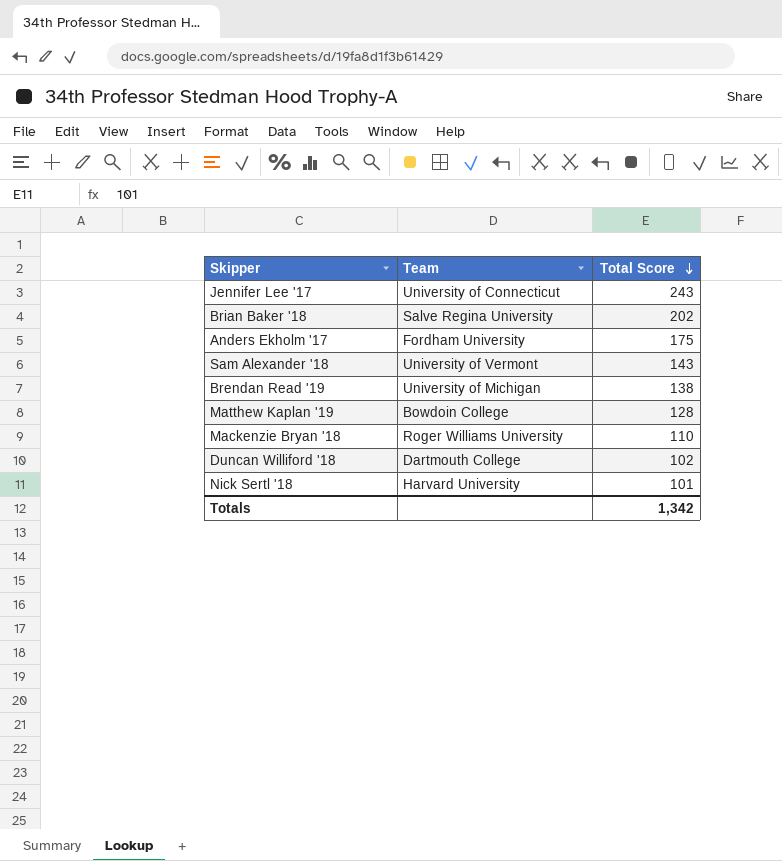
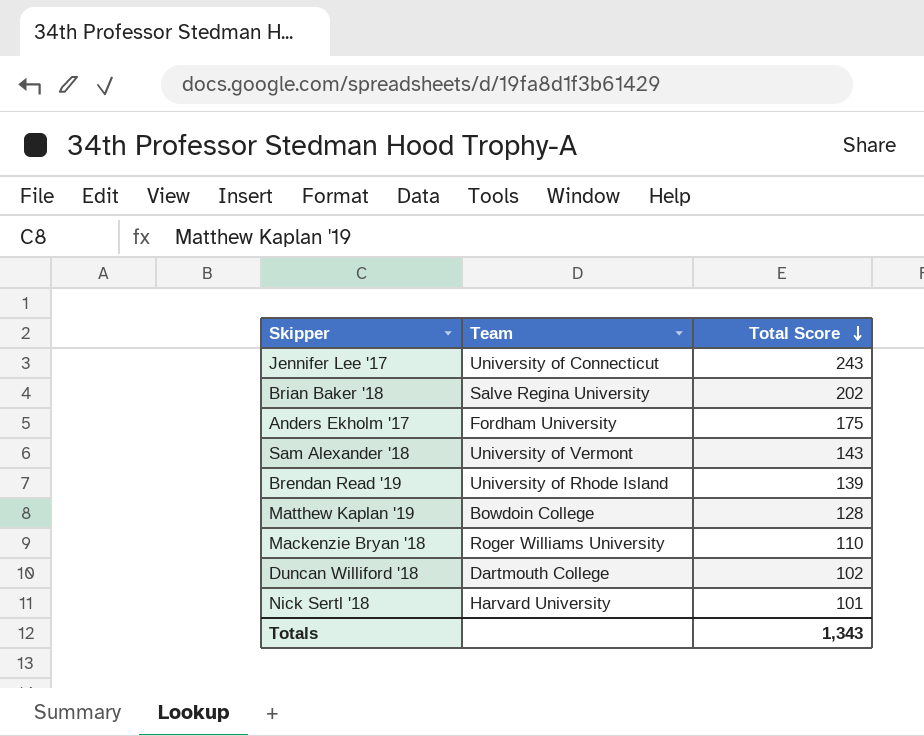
Brendan Read '19 | Team: University of Michigan -> University of Rhode Island
Brendan Read '19 | Total Score: 138 -> 139
Totals | Total Score: 1,342 -> 1,343

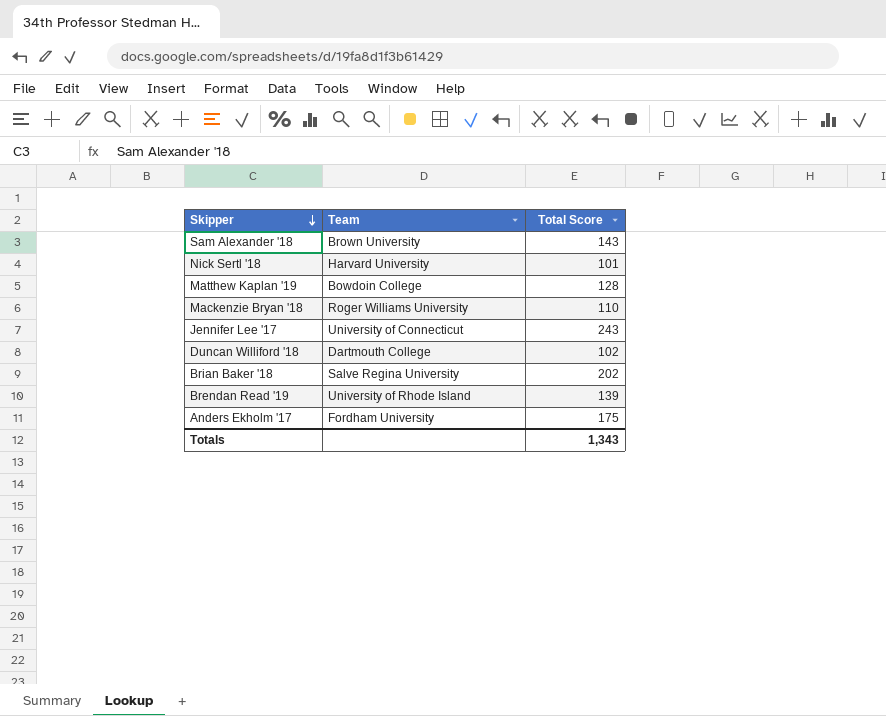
row order: Total Score descending -> Skipper descending
Sam Alexander '18 | Team: University of Vermont -> Brown University

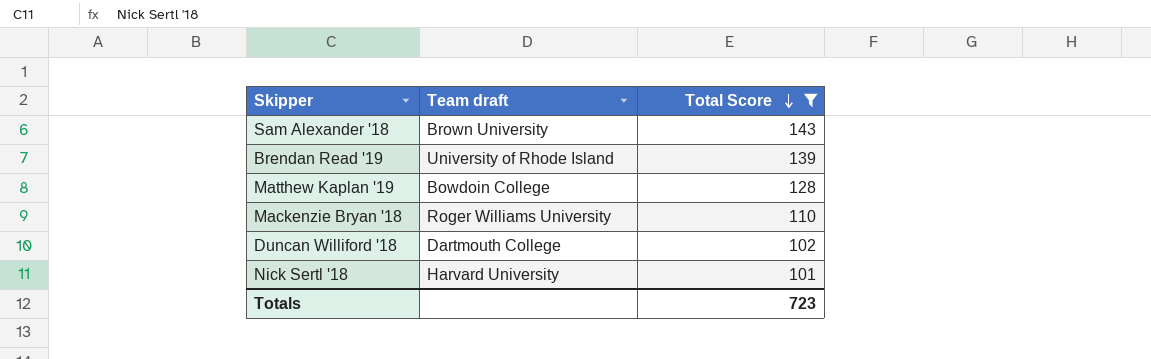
filter: none -> Total Score <= 143
row order: Skipper descending -> Total Score descending
column name: Team -> Team draft
Totals | Total Score: 1,343 -> 723

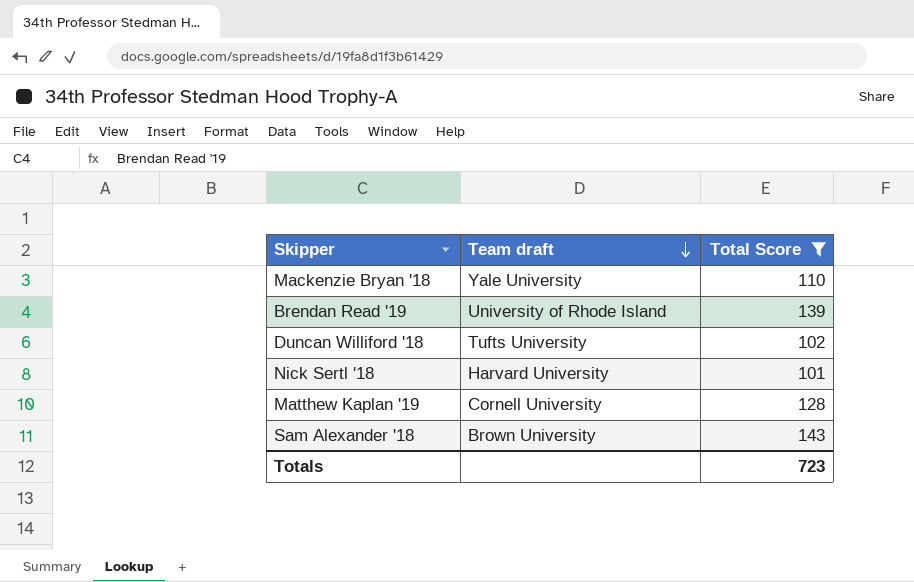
row order: Total Score descending -> Team draft descending
Mackenzie Bryan '18 | Team draft: Roger Williams University -> Yale University
Duncan Williford '18 | Team draft: Dartmouth College -> Tufts University
Matthew Kaplan '19 | Team draft: Bowdoin College -> Cornell University

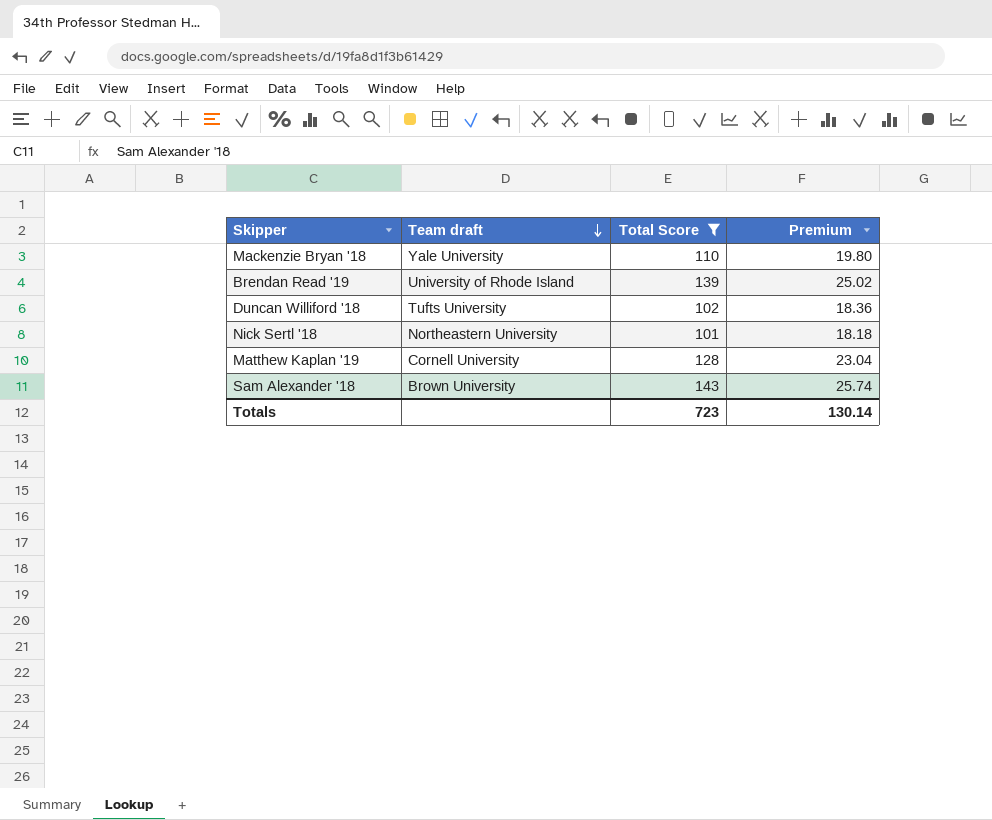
column Premium | formula: none -> [Total Score] * 0.18
Nick Sertl '18 | Team draft: Harvard University -> Northeastern University

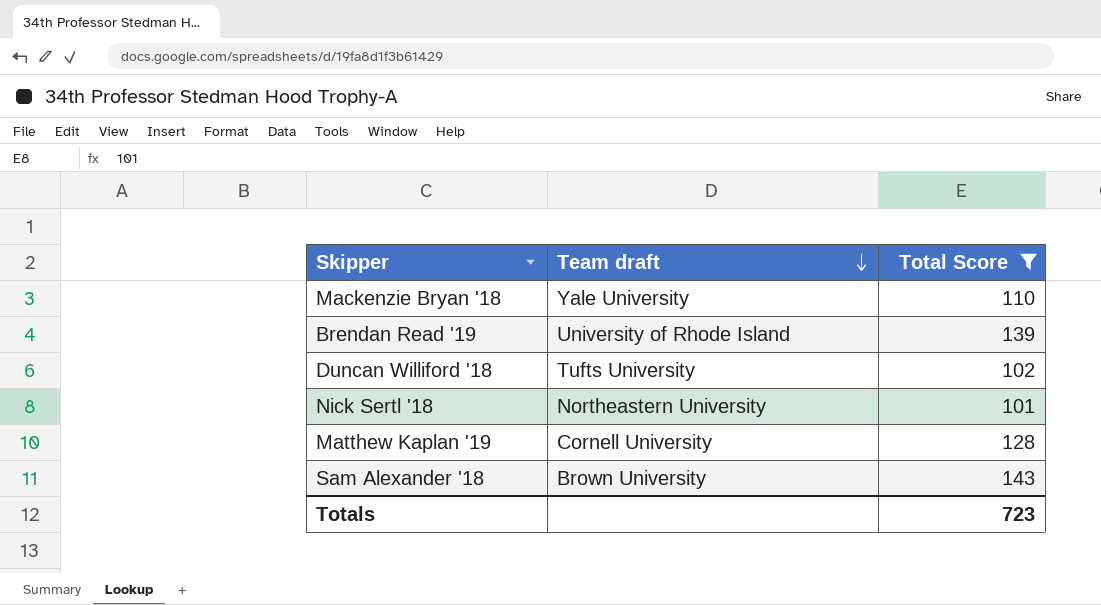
column Premium | formula: [Total Score] * 0.18 -> none

